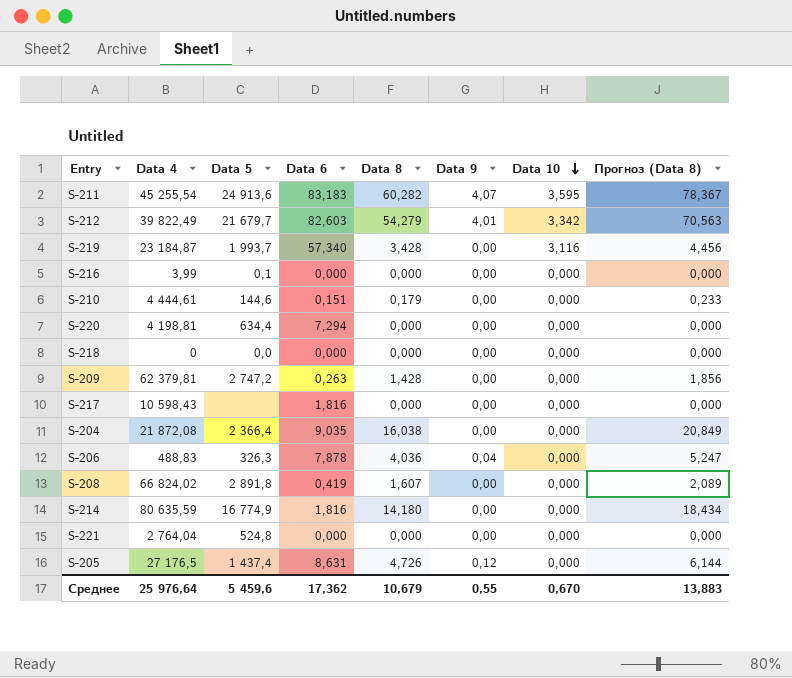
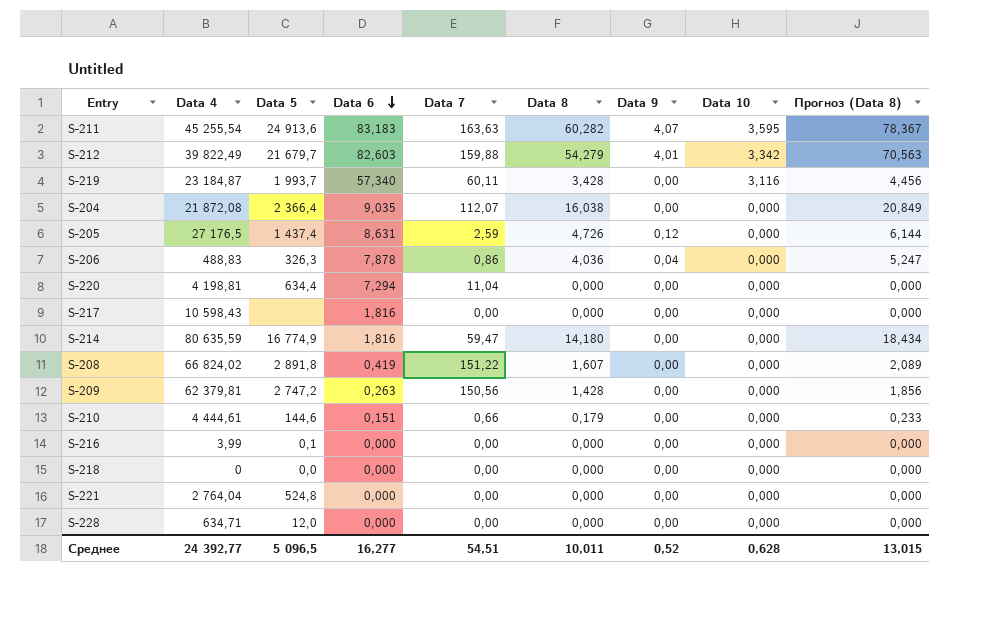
row order: Data 10 descending -> Data 6 descending
column Data 7 | position: none -> 5
row S-228: none -> 634,71 | 12,0 | 0,000 | 0,00 | 0,000 | 0,00 | 0,000 | 0,000
Среднее | Data 4: 25 976,64 -> 24 392,77
Среднее | Data 5: 5 459,6 -> 5 096,5
Среднее | Data 6: 17,362 -> 16,277
Среднее | Data 8: 10,679 -> 10,011
Среднее | Data 9: 0,55 -> 0,52
Среднее | Data 10: 0,670 -> 0,628
Среднее | Прогноз (Data 8): 13,883 -> 13,015

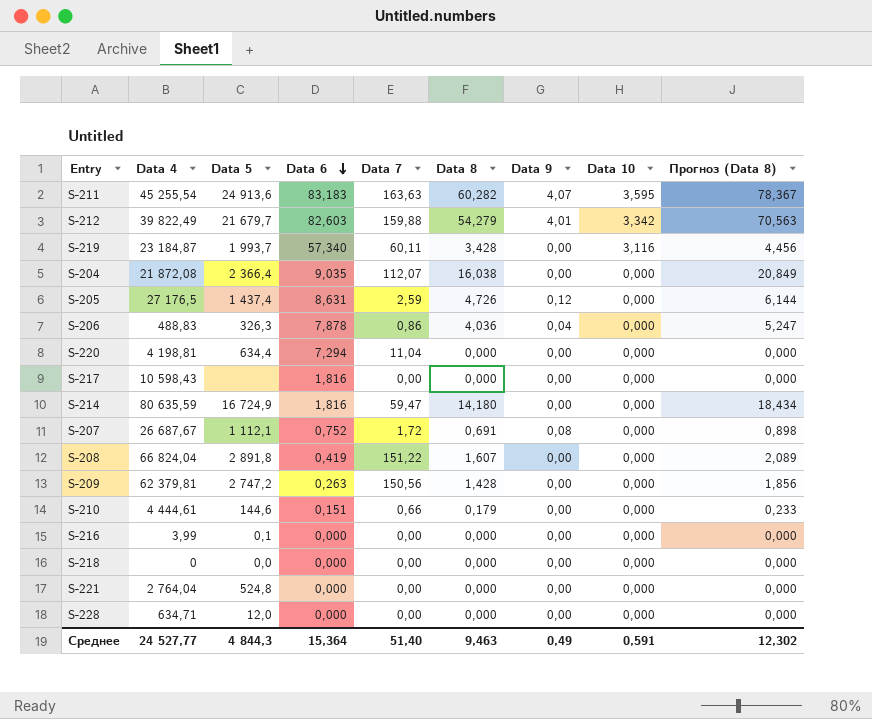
S-214 | Data 5: 16 774,9 -> 16 724,9
row S-207: none -> 26 687,67 | 1 112,1 | 0,752 | 1,72 | 0,691 | 0,08 | 0,000 | 0,898
S-208 | Data 4: 66 824,02 -> 66 824,04
Среднее | Data 4: 24 392,77 -> 24 527,77
Среднее | Data 5: 5 096,5 -> 4 844,3
Среднее | Data 6: 16,277 -> 15,364
Среднее | Data 7: 54,51 -> 51,40
Среднее | Data 8: 10,011 -> 9,463
Среднее | Data 9: 0,52 -> 0,49
Среднее | Data 10: 0,628 -> 0,591
Среднее | Прогноз (Data 8): 13,015 -> 12,302

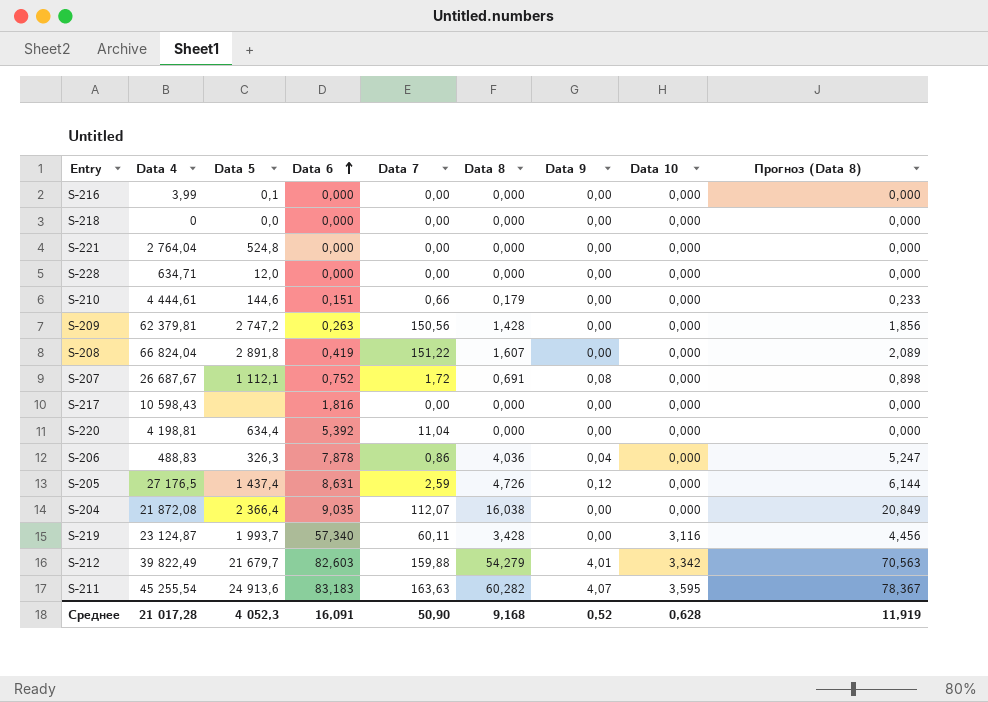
row order: Data 6 descending -> Data 6 ascending
row S-214: 80 635,59 | 16 724,9 | 1,816 | 59,47 | 14,180 | 0,00 | 0,000 | 18,434 -> none
S-220 | Data 6: 7,294 -> 5,392
S-219 | Data 4: 23 184,87 -> 23 124,87
Среднее | Data 4: 24 527,77 -> 21 017,28
Среднее | Data 5: 4 844,3 -> 4 052,3
Среднее | Data 6: 15,364 -> 16,091
Среднее | Data 7: 51,40 -> 50,90
Среднее | Data 8: 9,463 -> 9,168
Среднее | Data 9: 0,49 -> 0,52
Среднее | Data 10: 0,591 -> 0,628
Среднее | Прогноз (Data 8): 12,302 -> 11,919

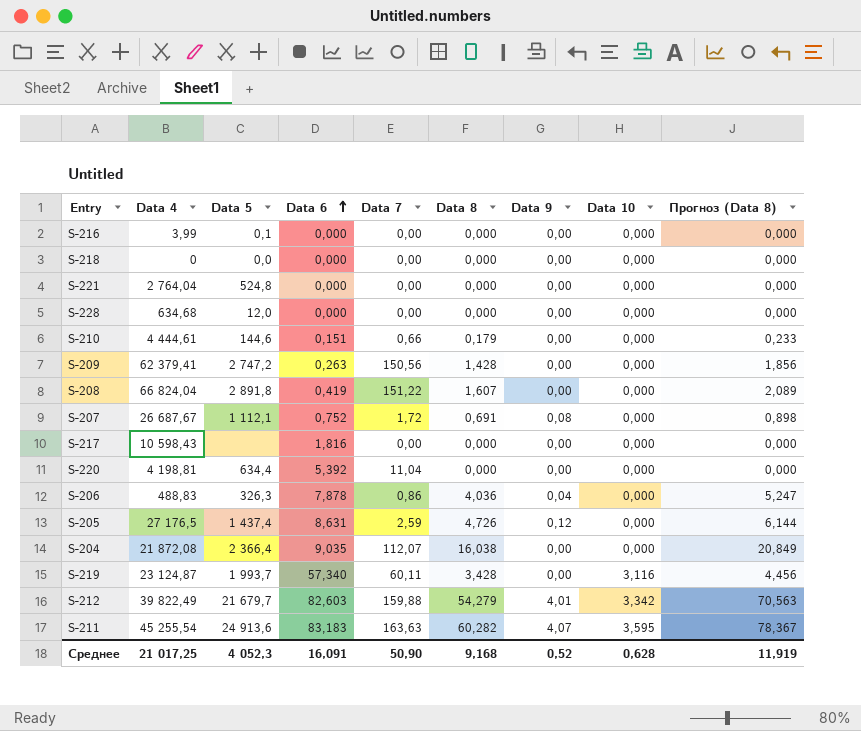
S-228 | Data 4: 634,71 -> 634,68
S-209 | Data 4: 62 379,81 -> 62 379,41
Среднее | Data 4: 21 017,28 -> 21 017,25

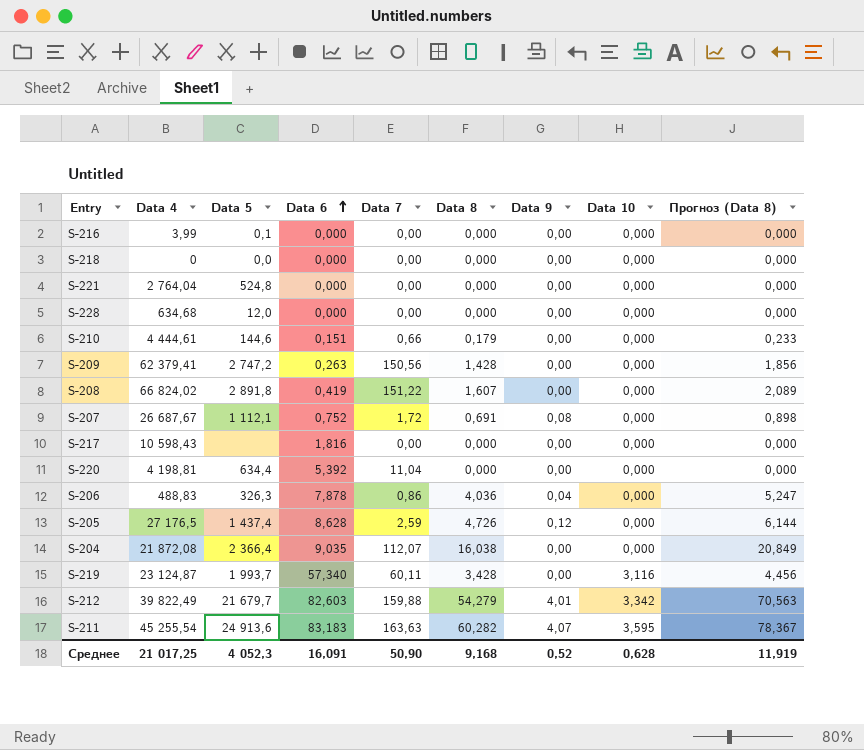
S-208 | Data 4: 66 824,04 -> 66 824,02
S-205 | Data 6: 8,631 -> 8,628

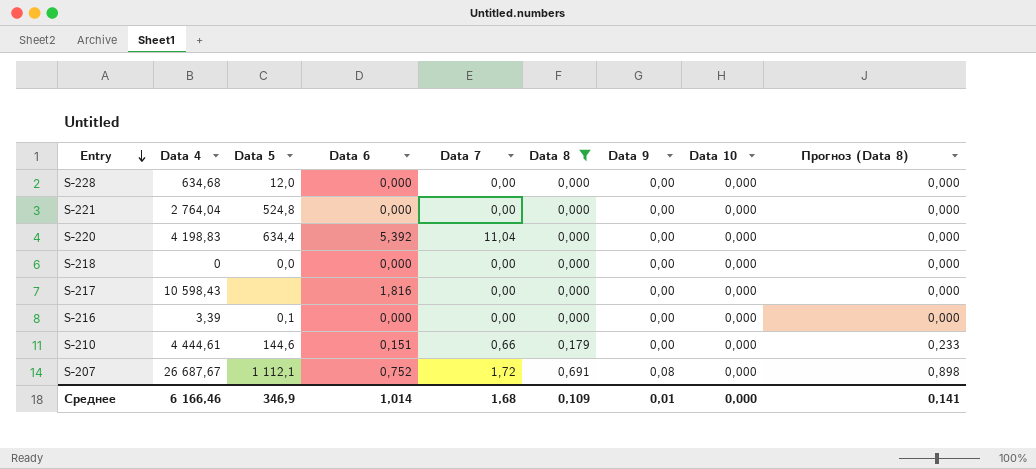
filter: none -> Data 8 <= 0,691
row order: Data 6 ascending -> Entry descending
S-220 | Data 4: 4 198,81 -> 4 198,83
S-216 | Data 4: 3,99 -> 3,39
Среднее | Data 4: 21 017,25 -> 6 166,46
Среднее | Data 5: 4 052,3 -> 346,9
Среднее | Data 6: 16,091 -> 1,014
Среднее | Data 7: 50,90 -> 1,68
Среднее | Data 8: 9,168 -> 0,109
Среднее | Data 9: 0,52 -> 0,01
Среднее | Data 10: 0,628 -> 0,000
Среднее | Прогноз (Data 8): 11,919 -> 0,141

